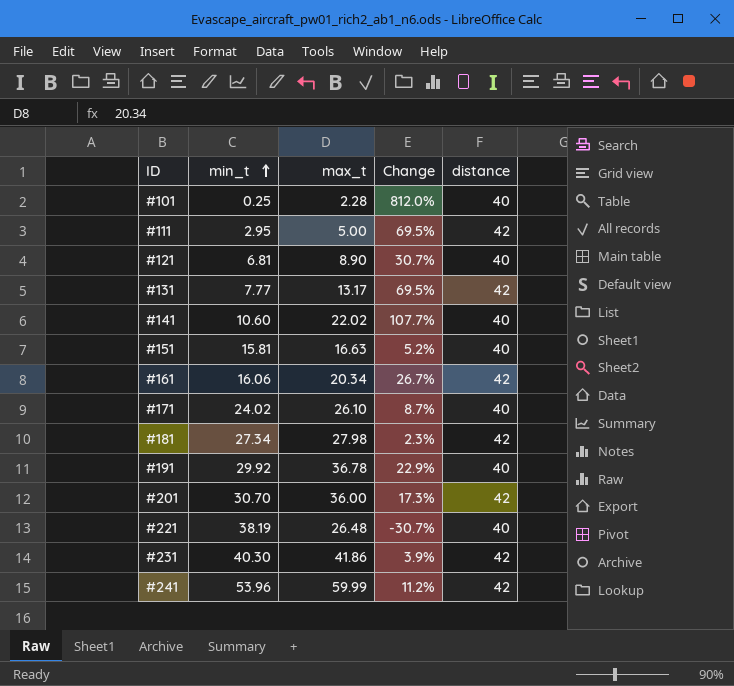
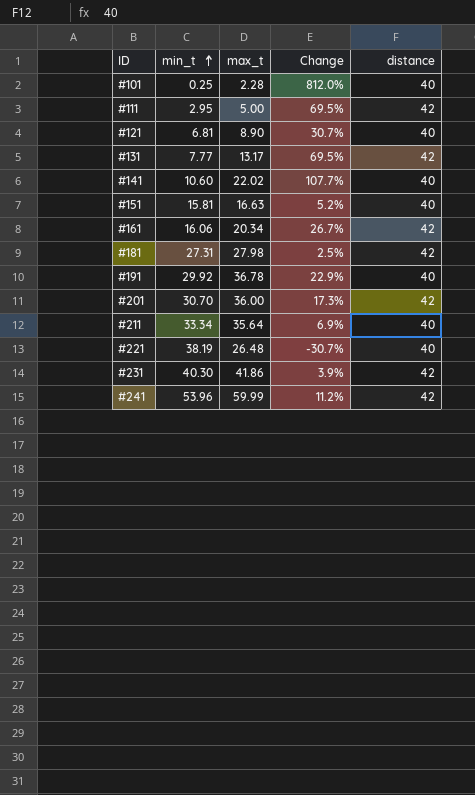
row #171: 24.02 | 26.10 | 8.7% | 40 -> none
#181 | min_t: 27.34 -> 27.31
#181 | Change: 2.3% -> 2.5%
row #211: none -> 33.34 | 35.64 | 6.9% | 40

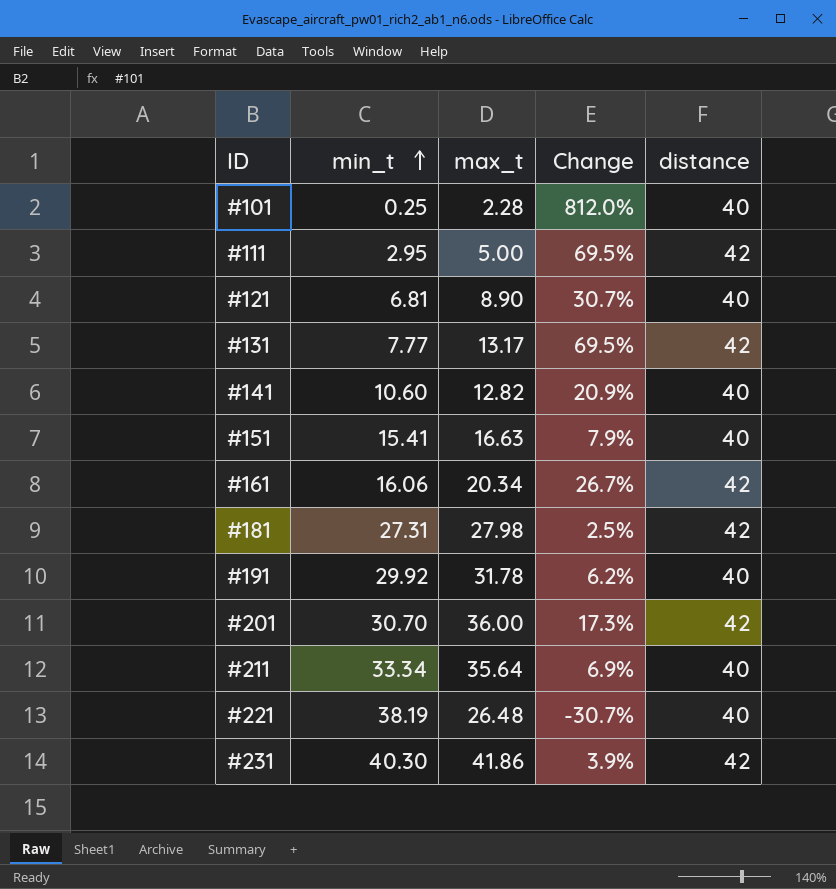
row #241: 53.96 | 59.99 | 11.2% | 42 -> none
#141 | max_t: 22.02 -> 12.82
#141 | Change: 107.7% -> 20.9%
#151 | min_t: 15.81 -> 15.41
#151 | Change: 5.2% -> 7.9%
#191 | max_t: 36.78 -> 31.78
#191 | Change: 22.9% -> 6.2%

